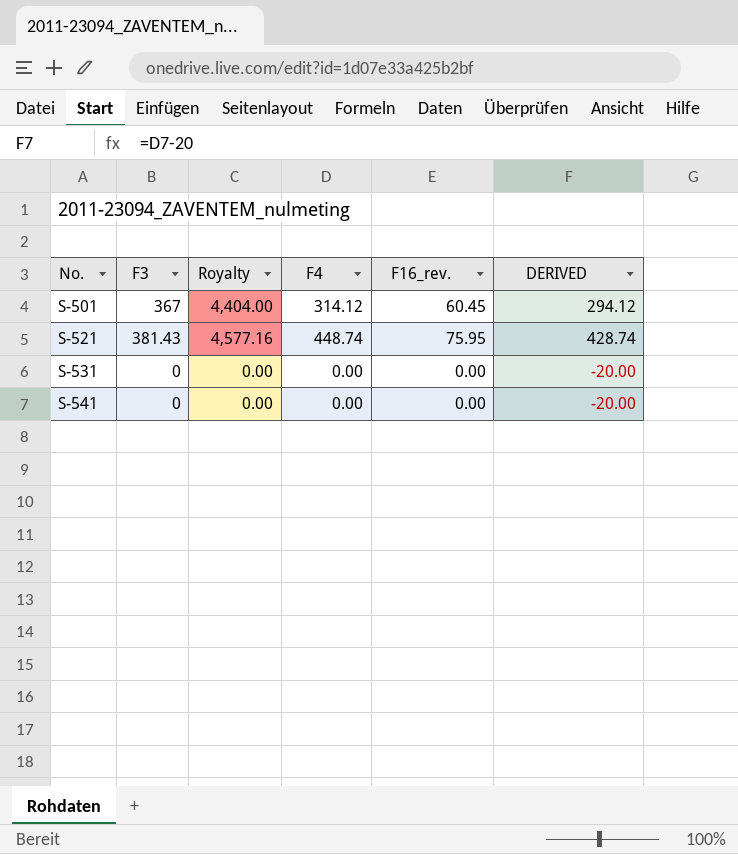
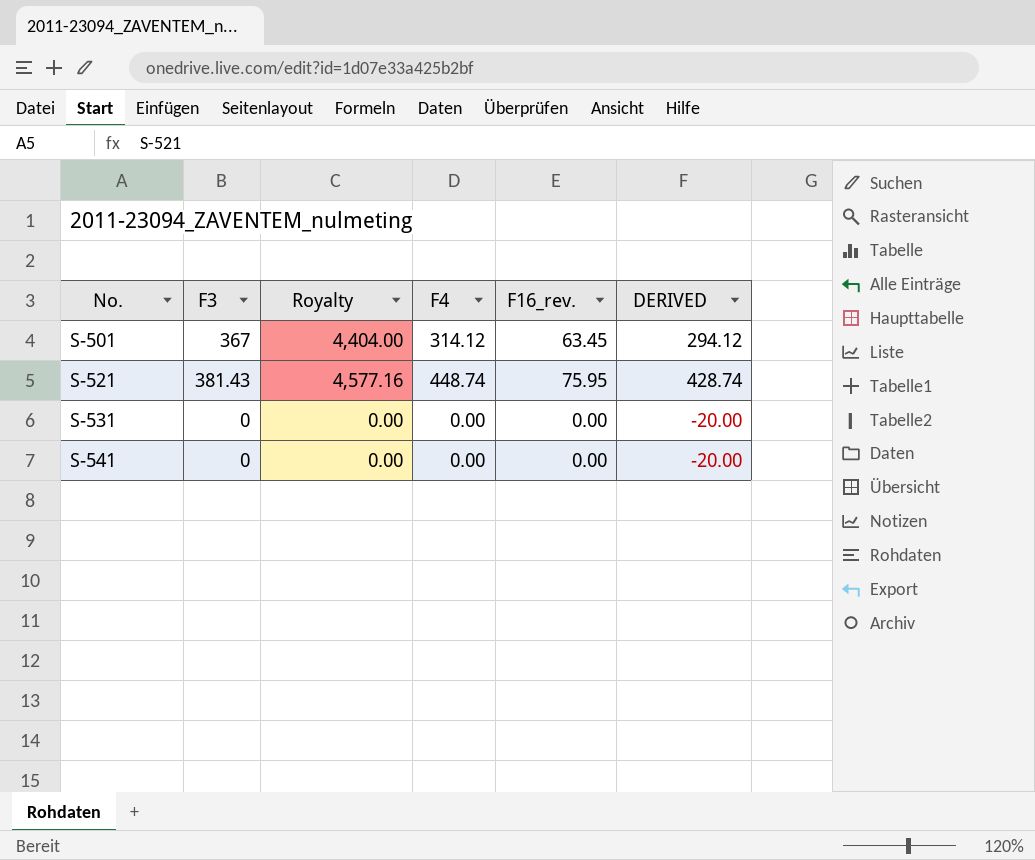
S-501 | F16_rev.: 60.45 -> 63.45

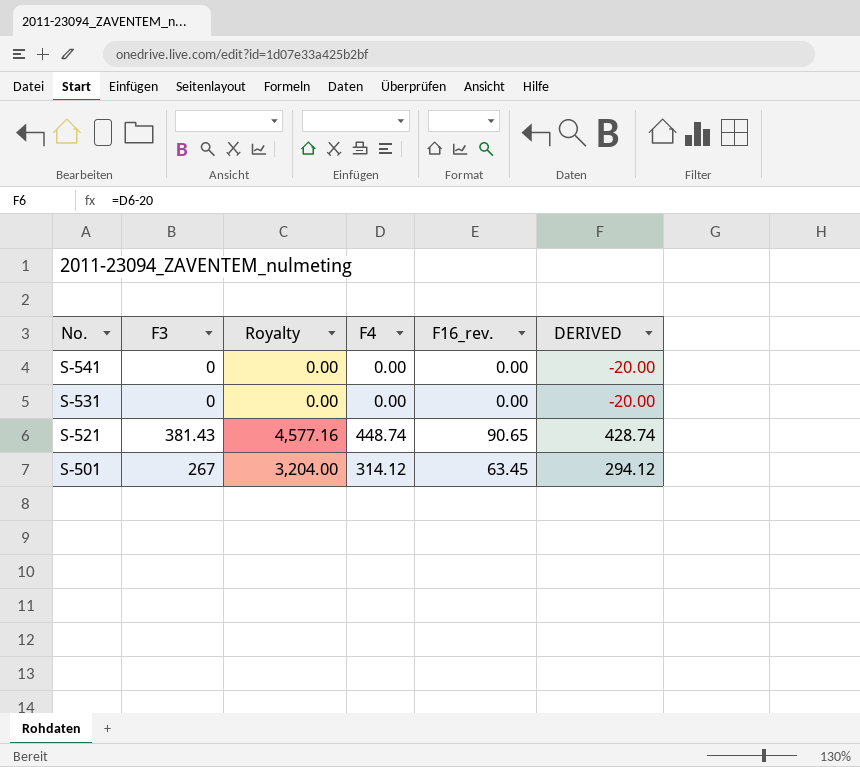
row order: No. ascending -> No. descending
S-521 | F16_rev.: 75.95 -> 90.65
S-501 | F3: 367 -> 267
S-501 | Royalty: 4,404.00 -> 3,204.00

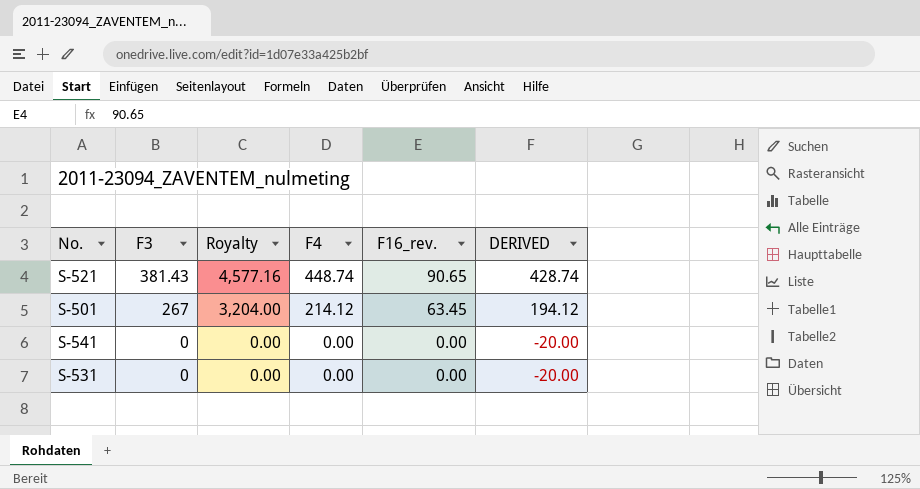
row order: No. descending -> F3 descending
S-501 | F4: 314.12 -> 214.12
S-501 | DERIVED: 294.12 -> 194.12

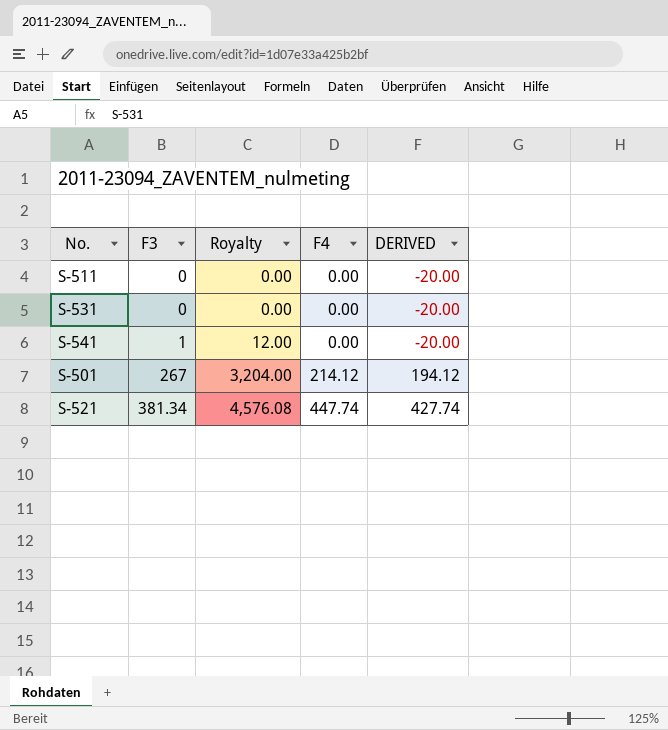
row order: F3 descending -> F3 ascending
column F16_rev. | position: 5 -> none
row S-511: none -> 0 | 0.00 | 0.00 | -20.00
S-541 | F3: 0 -> 1
S-541 | Royalty: 0.00 -> 12.00
S-521 | F3: 381.43 -> 381.34
S-521 | Royalty: 4,577.16 -> 4,576.08
S-521 | F4: 448.74 -> 447.74
S-521 | DERIVED: 428.74 -> 427.74

